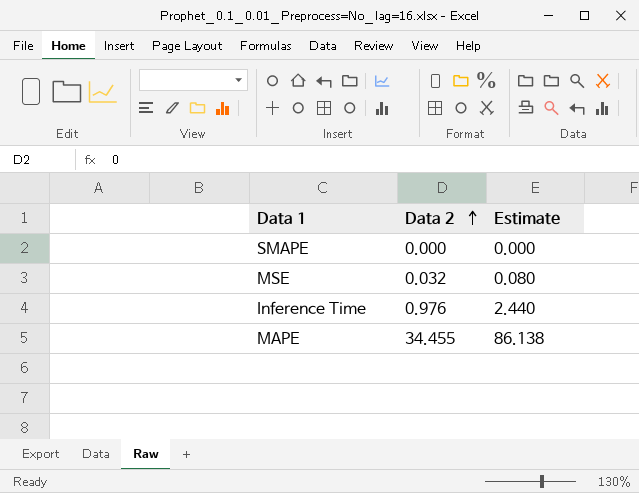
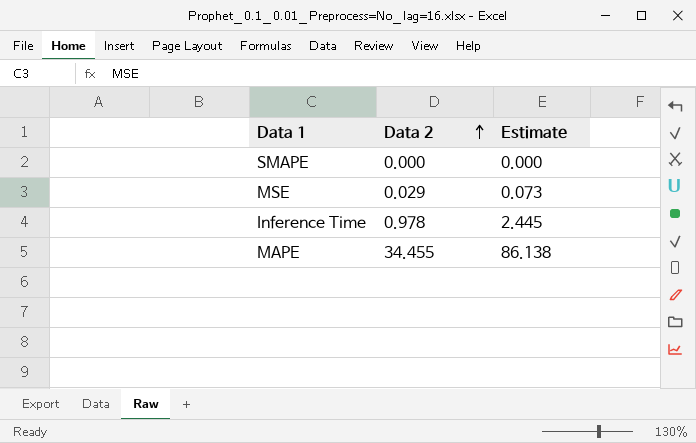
MSE | Data 2: 0.032 -> 0.029
MSE | Estimate: 0.080 -> 0.073
Inference Time | Data 2: 0.976 -> 0.978
Inference Time | Estimate: 2.440 -> 2.445

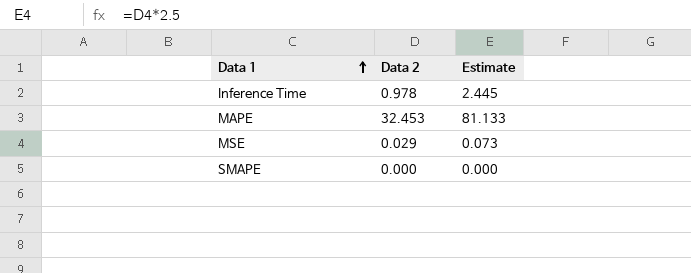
row order: Data 2 ascending -> Data 1 ascending
MAPE | Data 2: 34.455 -> 32.453
MAPE | Estimate: 86.138 -> 81.133

